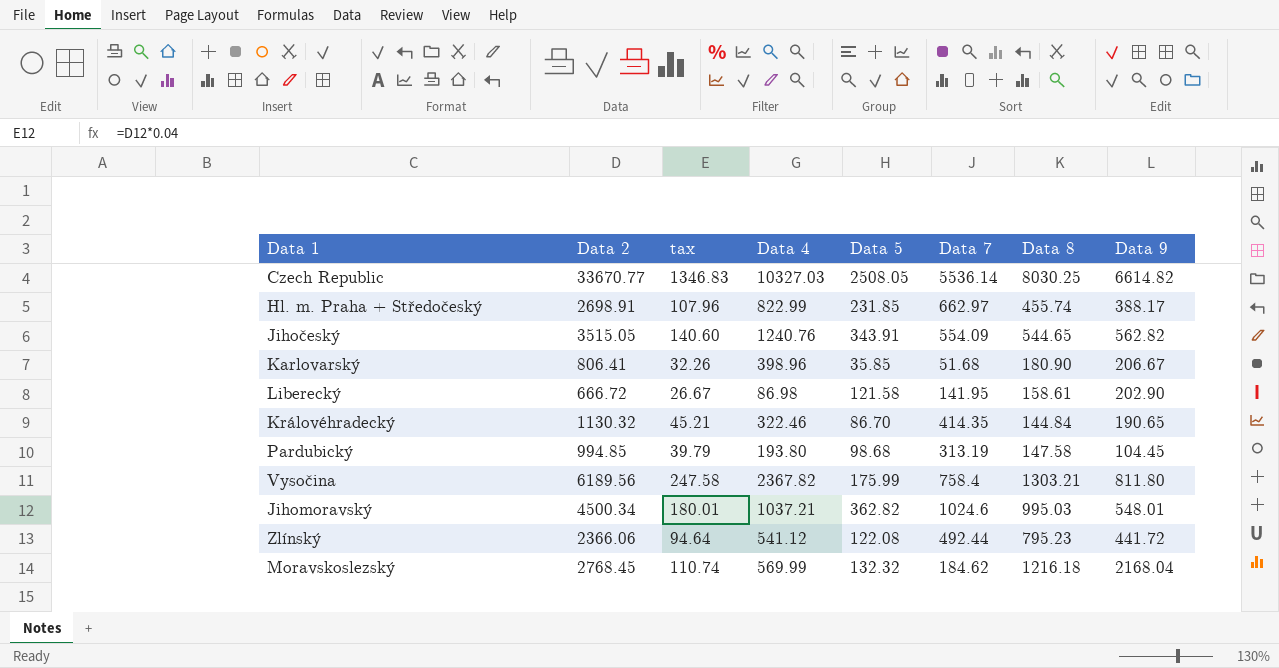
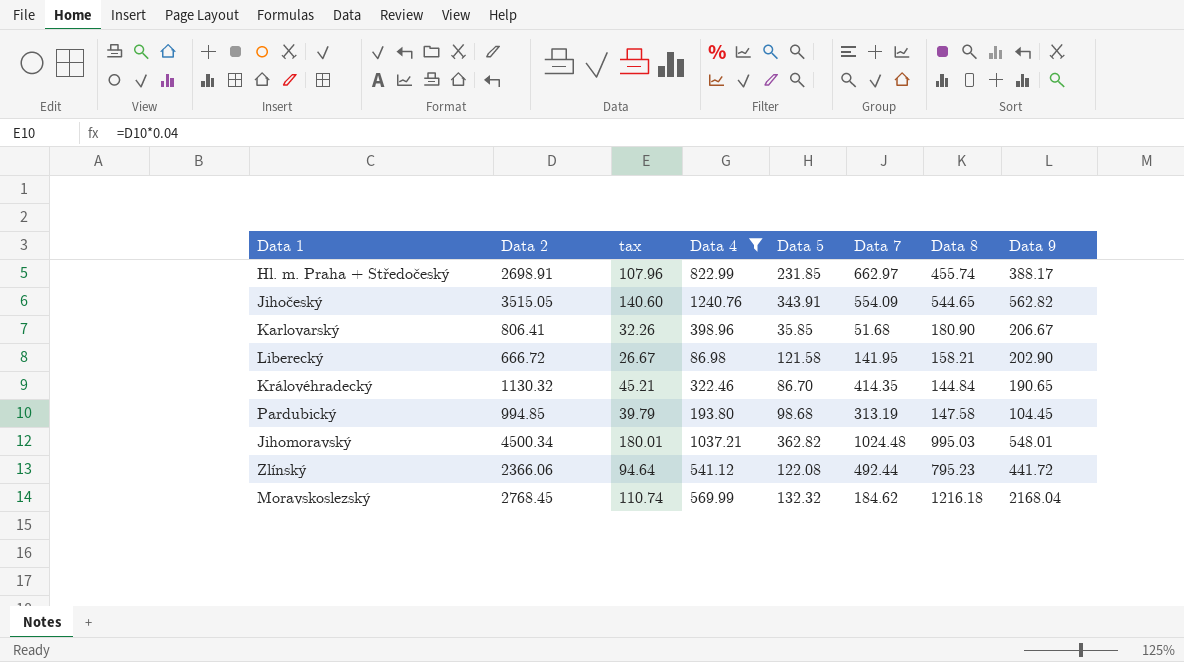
filter: none -> Data 4 <= 1240.76
Liberecký | Data 8: 158.61 -> 158.21
Jihomoravský | Data 7: 1024.6 -> 1024.48

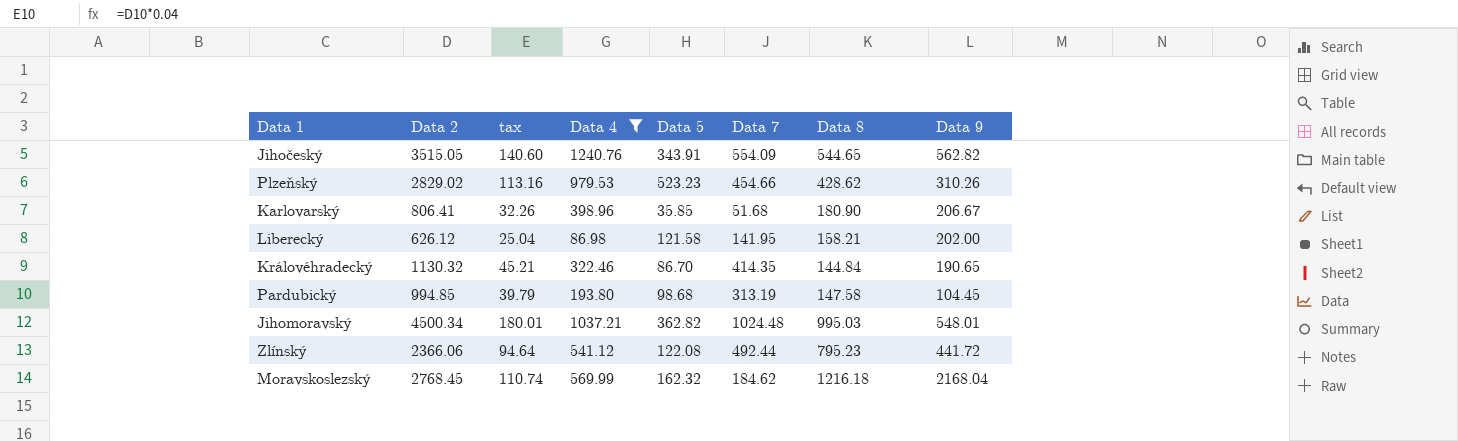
row Hl. m. Praha + Středočeský: 2698.91 | 107.96 | 822.99 | 231.85 | 662.97 | 455.74 | 388.17 -> none
row Plzeňský: none -> 2829.02 | 113.16 | 979.53 | 523.23 | 454.66 | 428.62 | 310.26
Liberecký | Data 2: 666.72 -> 626.12
Liberecký | tax: 26.67 -> 25.04
Liberecký | Data 9: 202.90 -> 202.00
Moravskoslezský | Data 5: 132.32 -> 162.32

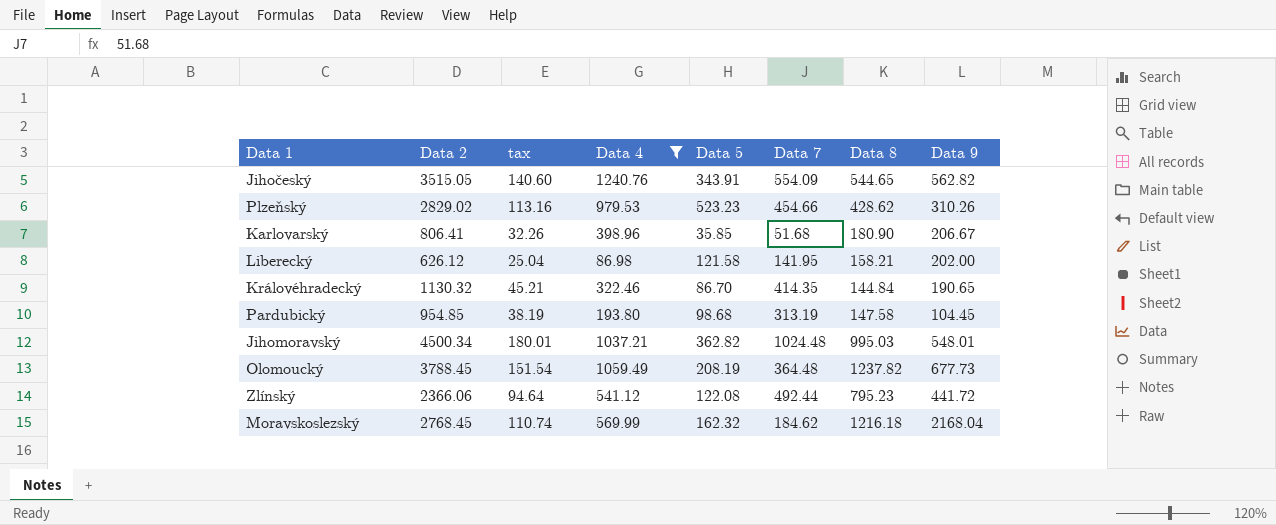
Pardubický | Data 2: 994.85 -> 954.85
Pardubický | tax: 39.79 -> 38.19
row Olomoucký: none -> 3788.45 | 151.54 | 1059.49 | 208.19 | 364.48 | 1237.82 | 677.73

